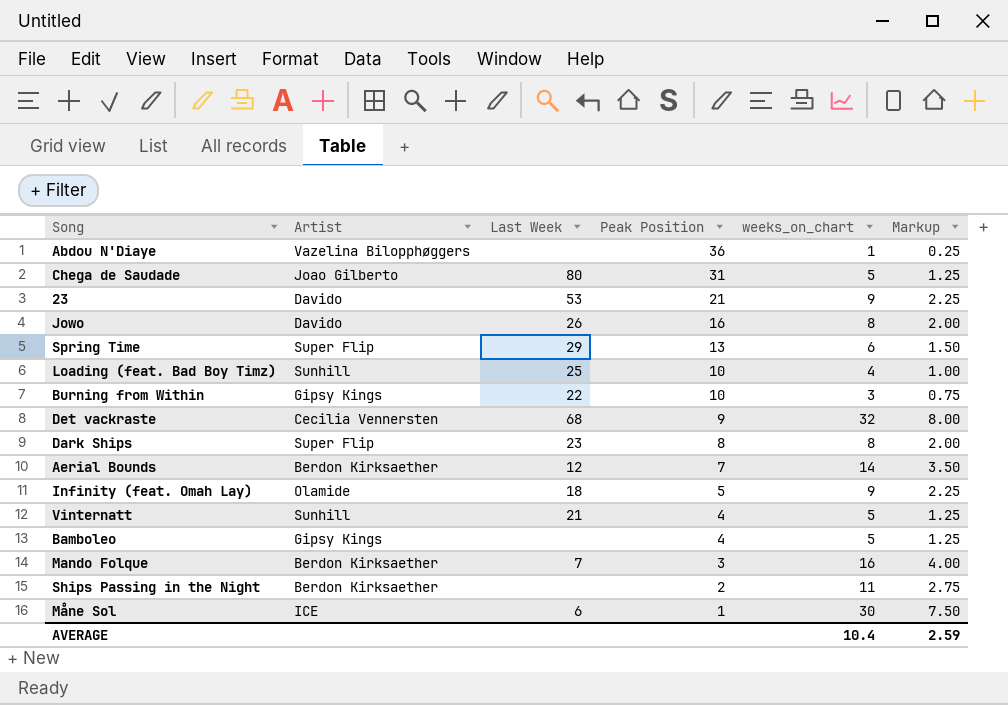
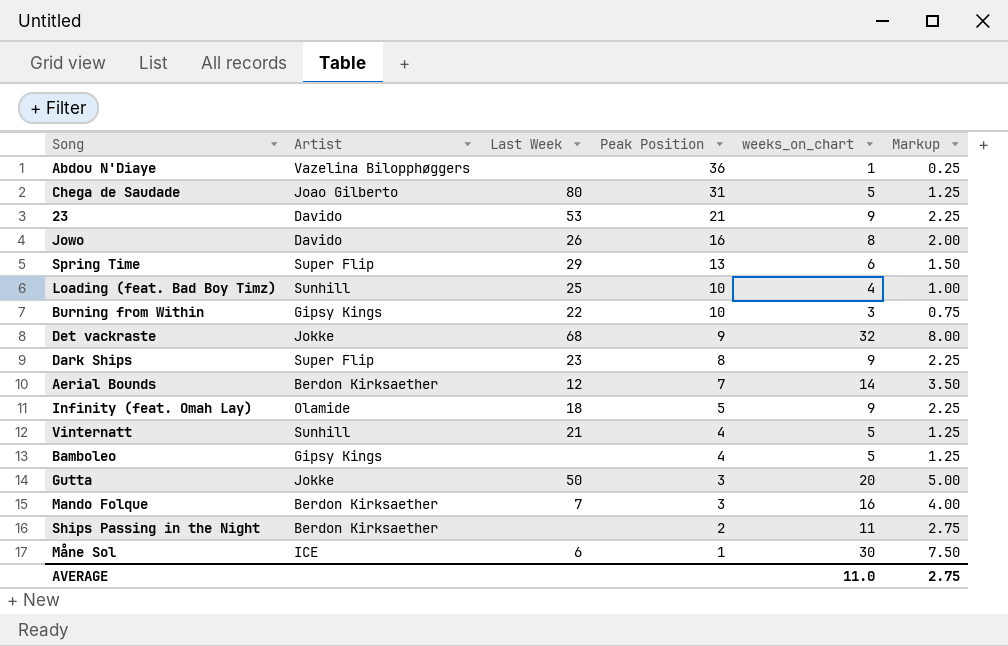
Det vackraste | Artist: Cecilia Vennersten -> Jokke
Dark Ships | weeks_on_chart: 8 -> 9
Dark Ships | Markup: 2.00 -> 2.25
row Gutta: none -> Jokke | 50 | 3 | 20 | 5.00
AVERAGE | weeks_on_chart: 10.4 -> 11.0
AVERAGE | Markup: 2.59 -> 2.75

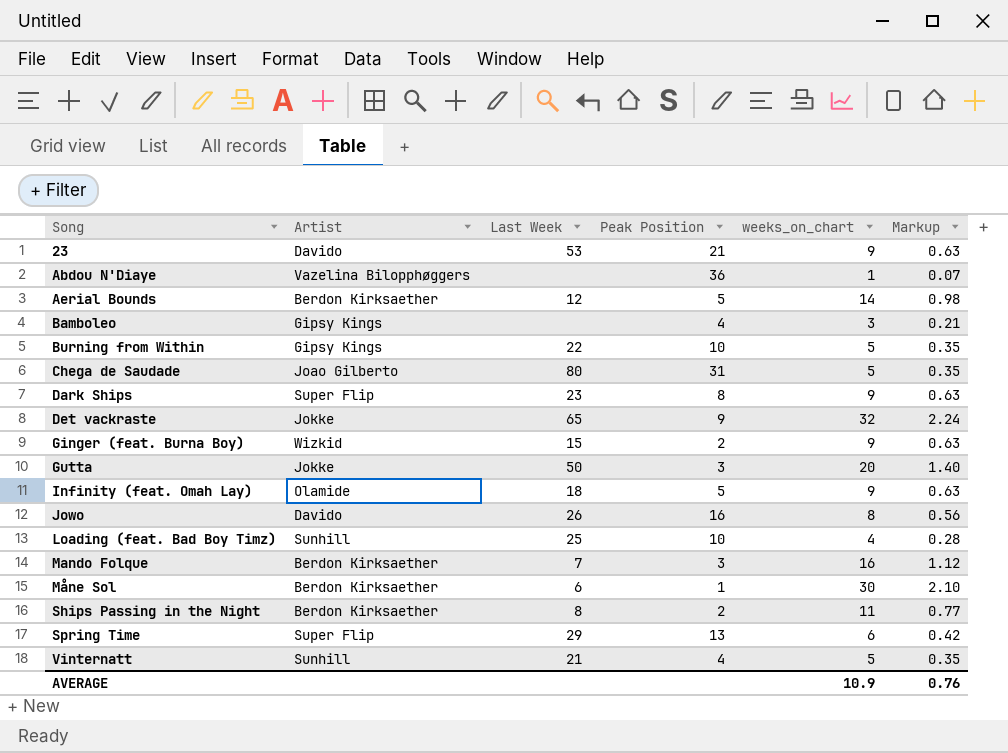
row order: Peak Position descending -> Song ascending
column Markup | formula: [weeks_on_chart] * 0.25 -> [weeks_on_chart] * 0.07
Aerial Bounds | Peak Position: 7 -> 5
Bamboleo | weeks_on_chart: 5 -> 3
Burning from Within | weeks_on_chart: 3 -> 5
Det vackraste | Last Week: 68 -> 65
row Ginger (feat. Burna Boy): none -> Wizkid | 15 | 2 | 9 | 0.63
Måne Sol | Artist: ICE -> Berdon Kirksaether
Ships Passing in the Night | Last Week: none -> 8
AVERAGE | weeks_on_chart: 11.0 -> 10.9
AVERAGE | Markup: 2.75 -> 0.76

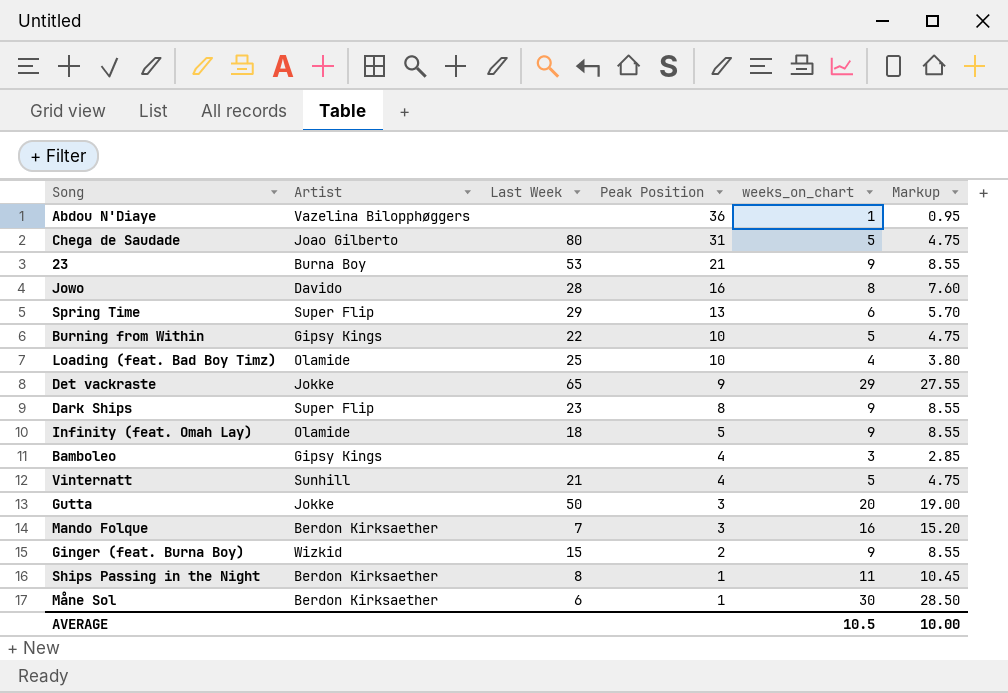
row order: Song ascending -> Peak Position descending
column Markup | formula: [weeks_on_chart] * 0.07 -> [weeks_on_chart] * 0.95
row Aerial Bounds: Berdon Kirksaether | 12 | 5 | 14 | 0.98 -> none
23 | Artist: Davido -> Burna Boy
Jowo | Last Week: 26 -> 28
Loading (feat. Bad Boy Timz) | Artist: Sunhill -> Olamide
Det vackraste | weeks_on_chart: 32 -> 29
Ships Passing in the Night | Peak Position: 2 -> 1
AVERAGE | weeks_on_chart: 10.9 -> 10.5
AVERAGE | Markup: 0.76 -> 10.00

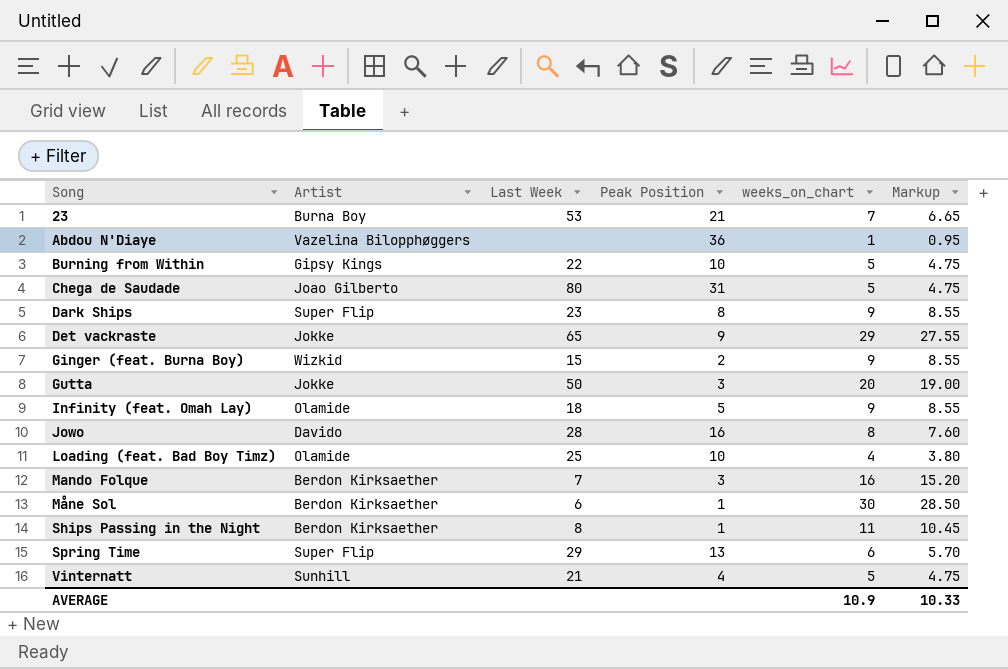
row order: Peak Position descending -> Song ascending
row Bamboleo: Gipsy Kings | none | 4 | 3 | 2.85 -> none
23 | weeks_on_chart: 9 -> 7
23 | Markup: 8.55 -> 6.65
AVERAGE | weeks_on_chart: 10.5 -> 10.9
AVERAGE | Markup: 10.00 -> 10.33

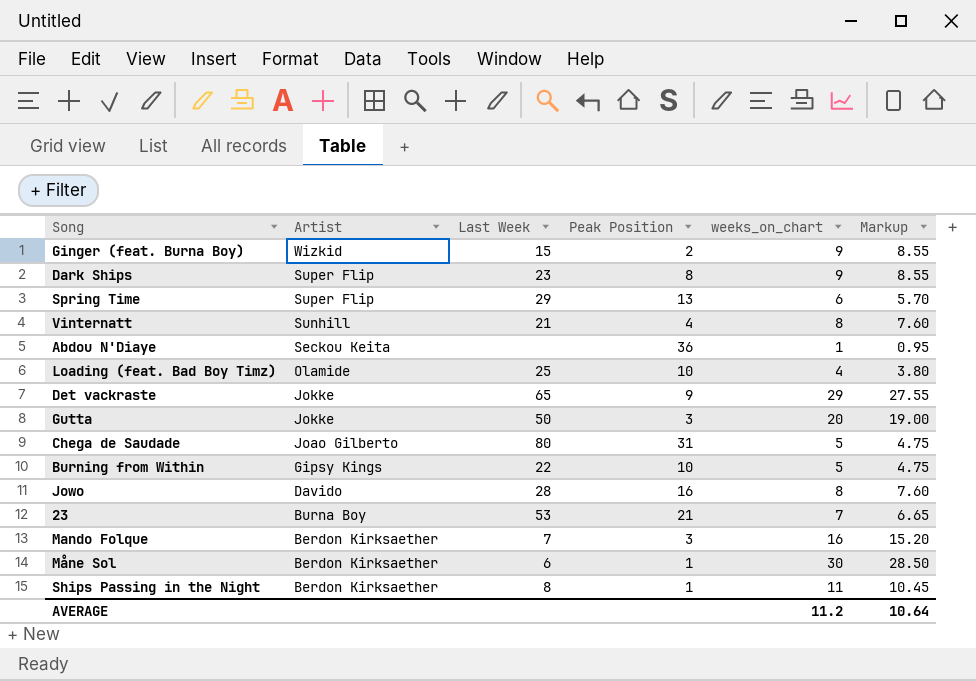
row order: Song ascending -> Artist descending
row Infinity (feat. Omah Lay): Olamide | 18 | 5 | 9 | 8.55 -> none
Vinternatt | weeks_on_chart: 5 -> 8
Vinternatt | Markup: 4.75 -> 7.60
Abdou N'Diaye | Artist: Vazelina Bilopphøggers -> Seckou Keita
AVERAGE | weeks_on_chart: 10.9 -> 11.2
AVERAGE | Markup: 10.33 -> 10.64

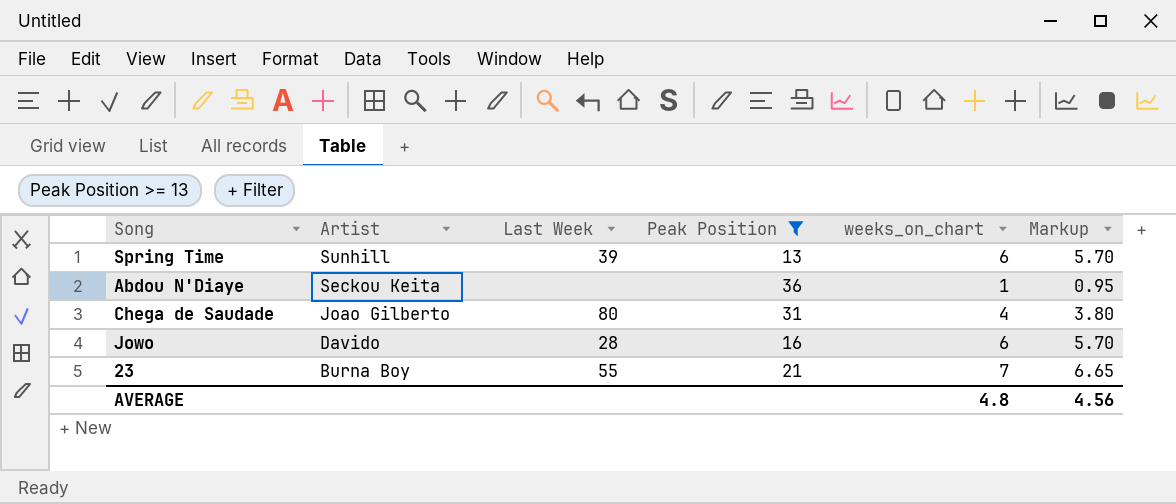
filter: none -> Peak Position >= 13
Spring Time | Artist: Super Flip -> Sunhill
Spring Time | Last Week: 29 -> 39
Chega de Saudade | weeks_on_chart: 5 -> 4
Chega de Saudade | Markup: 4.75 -> 3.80
Jowo | weeks_on_chart: 8 -> 6
Jowo | Markup: 7.60 -> 5.70
23 | Last Week: 53 -> 55
AVERAGE | weeks_on_chart: 11.2 -> 4.8
AVERAGE | Markup: 10.64 -> 4.56

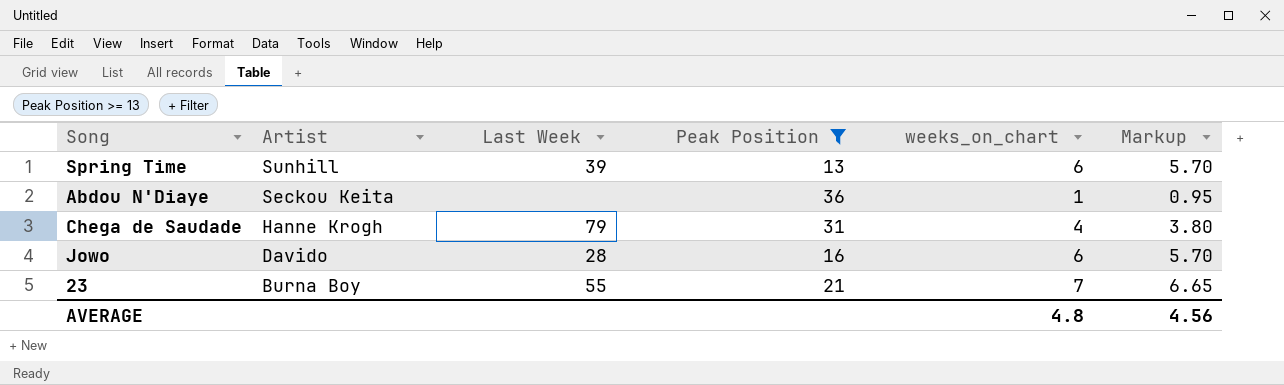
Chega de Saudade | Artist: Joao Gilberto -> Hanne Krogh
Chega de Saudade | Last Week: 80 -> 79

